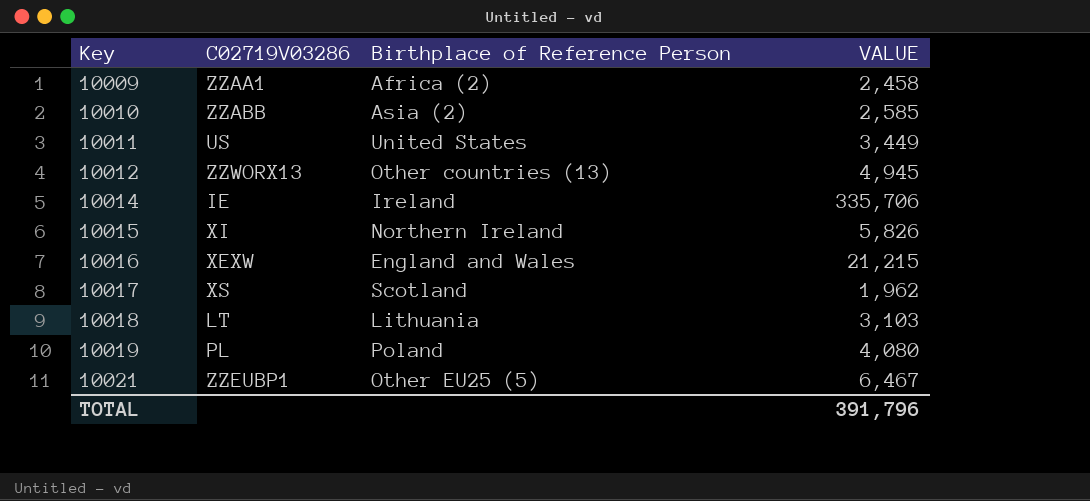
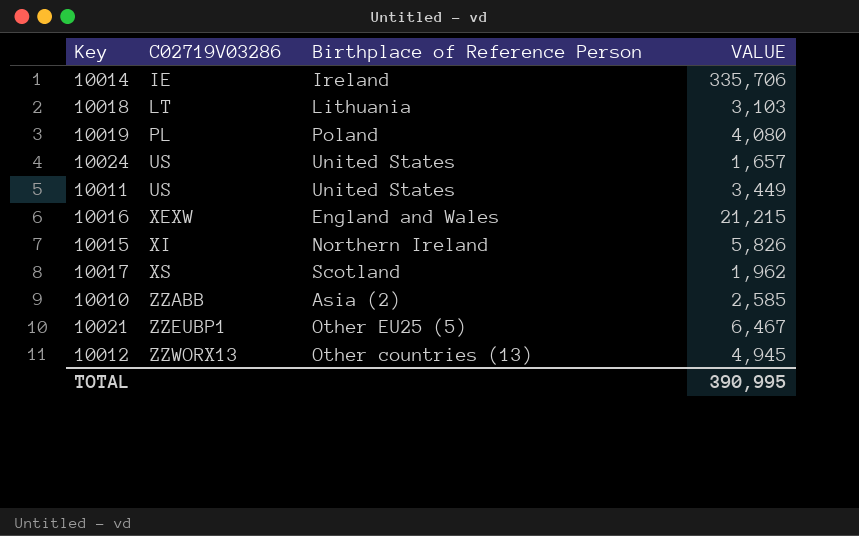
row order: Key ascending -> C02719V03286 ascending
row 10009: ZZAA1 | Africa (2) | 2,458 -> none
row 10024: none -> US | United States | 1,657
TOTAL | VALUE: 391,796 -> 390,995

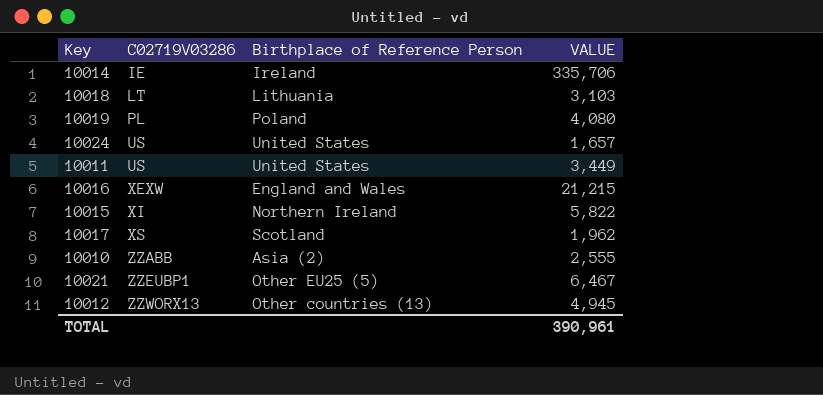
10015 | VALUE: 5,826 -> 5,822
10010 | VALUE: 2,585 -> 2,555
TOTAL | VALUE: 390,995 -> 390,961

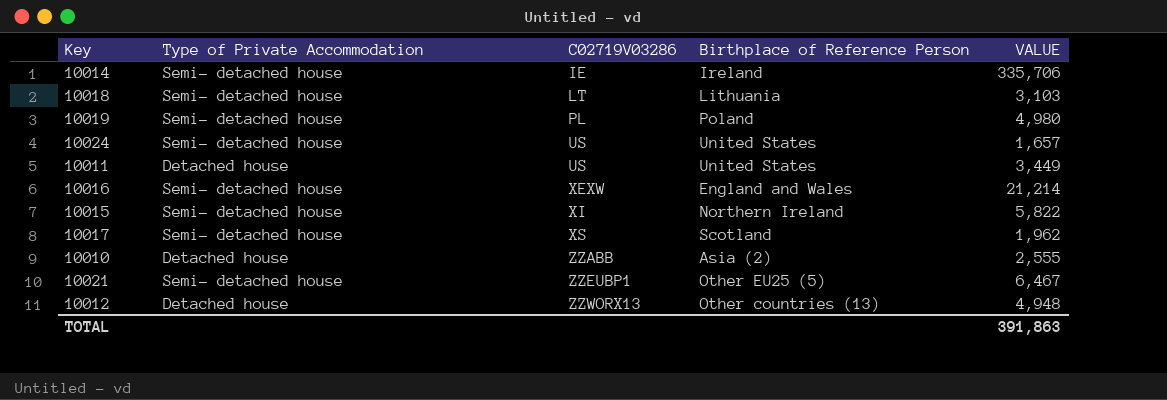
column Type of Private Accommodation | position: none -> 2
10019 | VALUE: 4,080 -> 4,980
10016 | VALUE: 21,215 -> 21,214
10012 | VALUE: 4,945 -> 4,948
TOTAL | VALUE: 390,961 -> 391,863

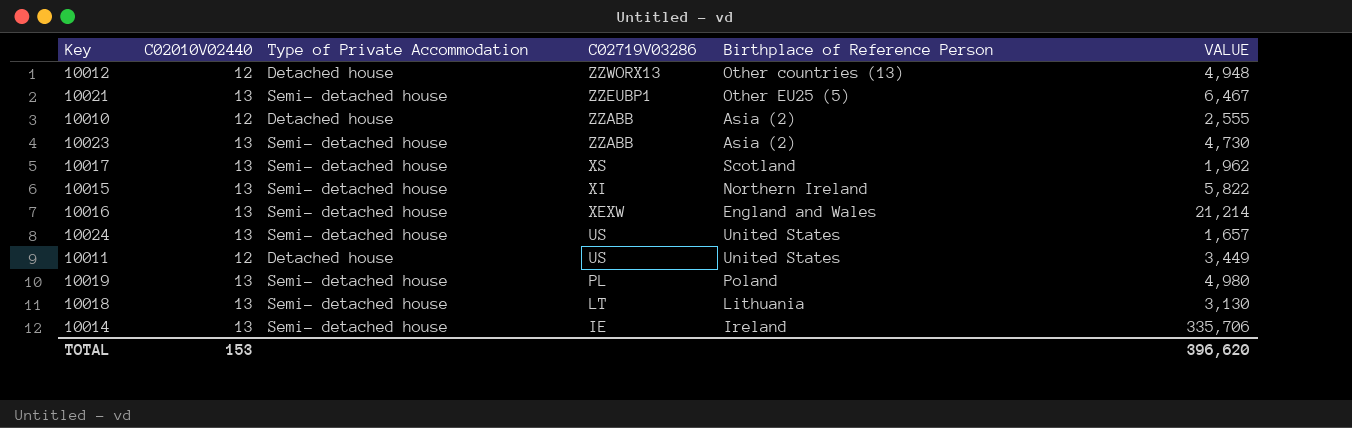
row order: C02719V03286 ascending -> C02719V03286 descending
column C02010V02440 | position: none -> 2
row 10023: none -> 13 | Semi- detached house | ZZABB | Asia (2) | 4,730
10018 | VALUE: 3,103 -> 3,130
TOTAL | VALUE: 391,863 -> 396,620

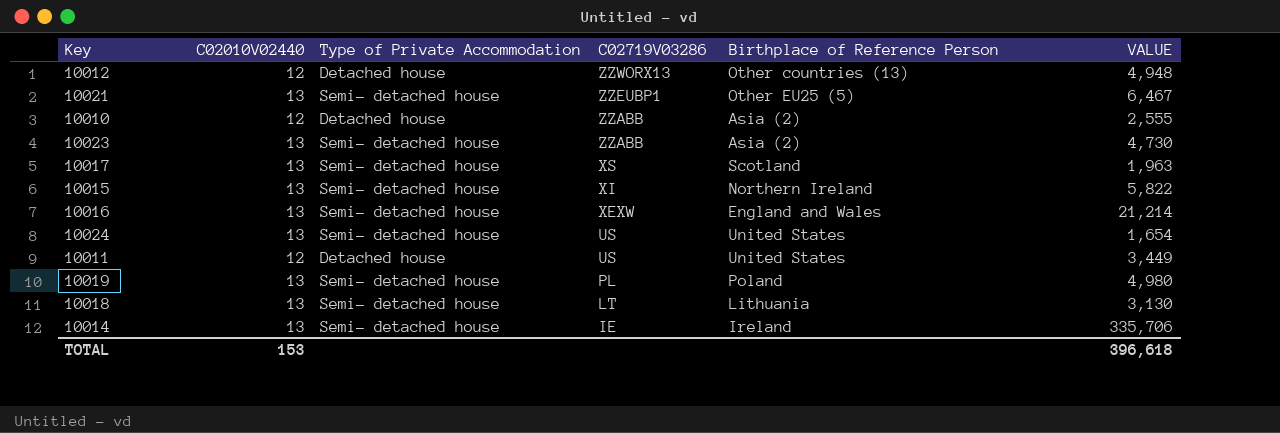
10017 | VALUE: 1,962 -> 1,963
10024 | VALUE: 1,657 -> 1,654
TOTAL | VALUE: 396,620 -> 396,618

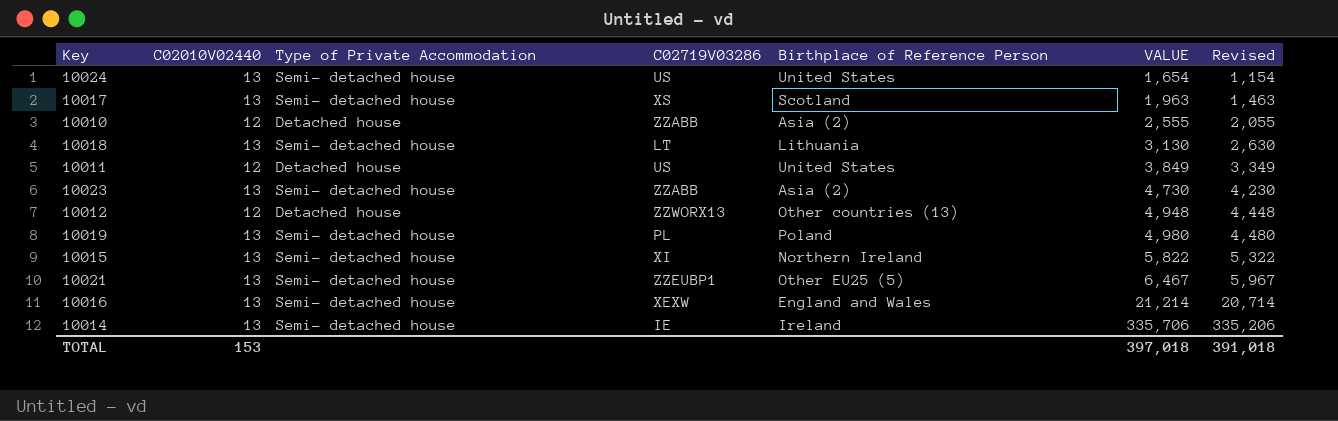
row order: C02719V03286 descending -> VALUE ascending
column Revised | formula: none -> [VALUE] - 500
10011 | VALUE: 3,449 -> 3,849
TOTAL | VALUE: 396,618 -> 397,018

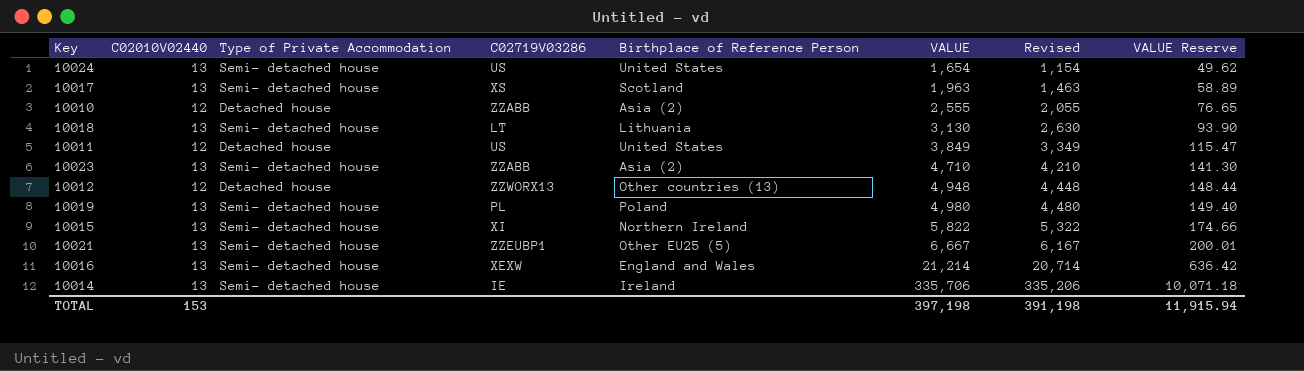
column VALUE Reserve | formula: none -> [VALUE] * 0.03
10023 | VALUE: 4,730 -> 4,710
10023 | Revised: 4,230 -> 4,210
10021 | VALUE: 6,467 -> 6,667
10021 | Revised: 5,967 -> 6,167
TOTAL | VALUE: 397,018 -> 397,198
TOTAL | Revised: 391,018 -> 391,198

